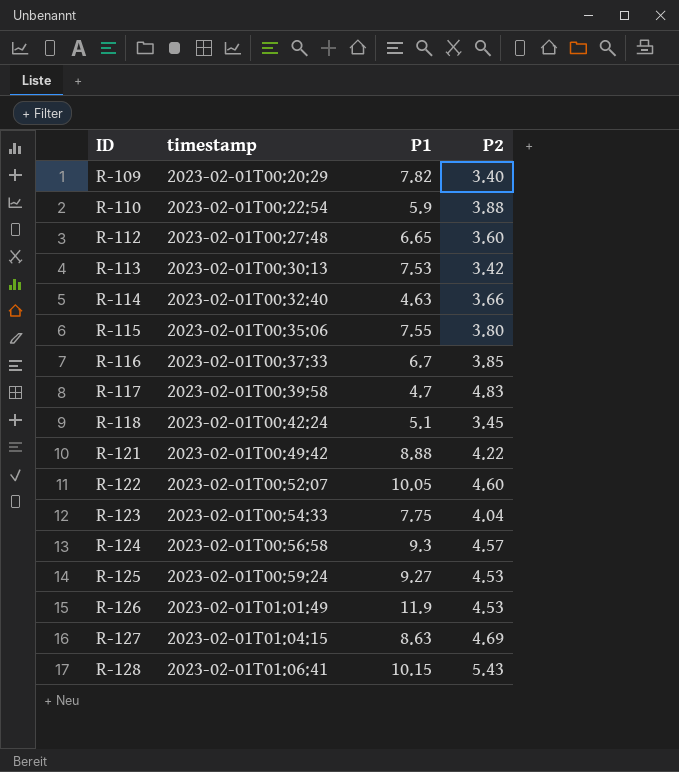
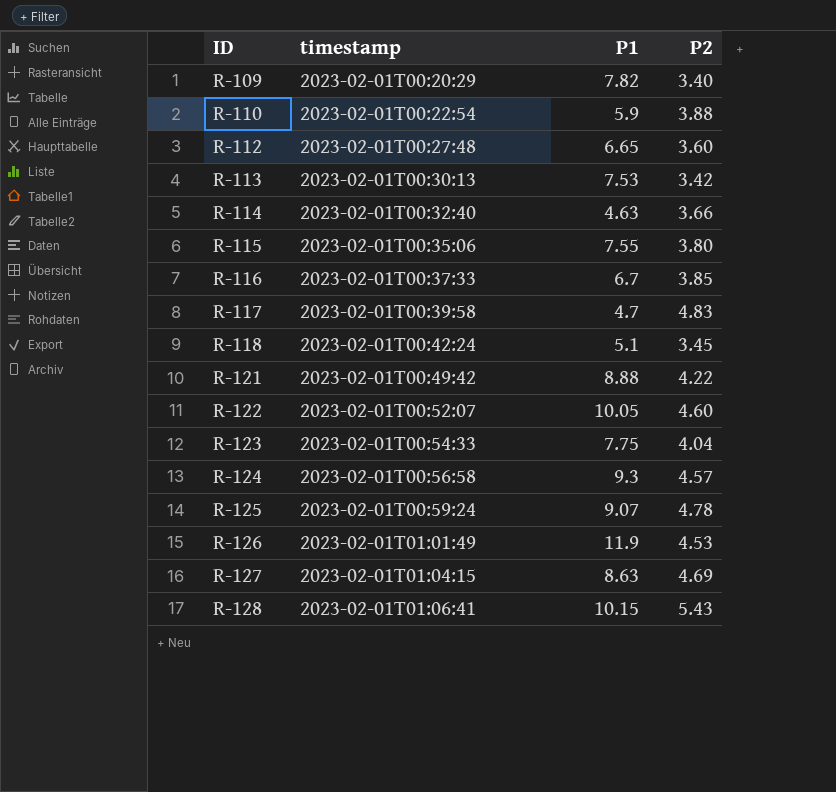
R-125 | P1: 9.27 -> 9.07
R-125 | P2: 4.53 -> 4.78

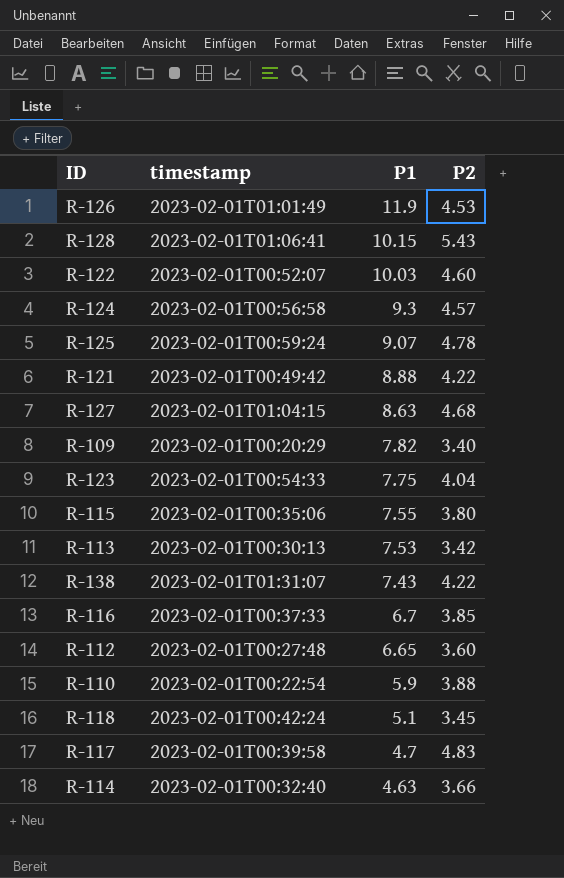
row order: ID ascending -> P1 descending
R-122 | P1: 10.05 -> 10.03
R-127 | P2: 4.69 -> 4.68
row R-138: none -> 2023-02-01T01:31:07 | 7.43 | 4.22

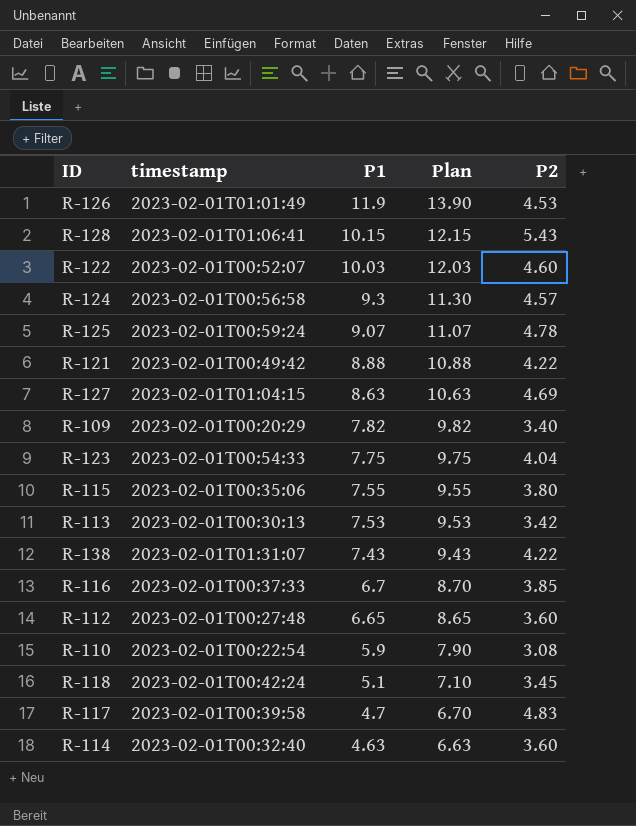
column Plan | formula: none -> [P1] + 2
R-127 | P2: 4.68 -> 4.69
R-110 | P2: 3.88 -> 3.08
R-114 | P2: 3.66 -> 3.60

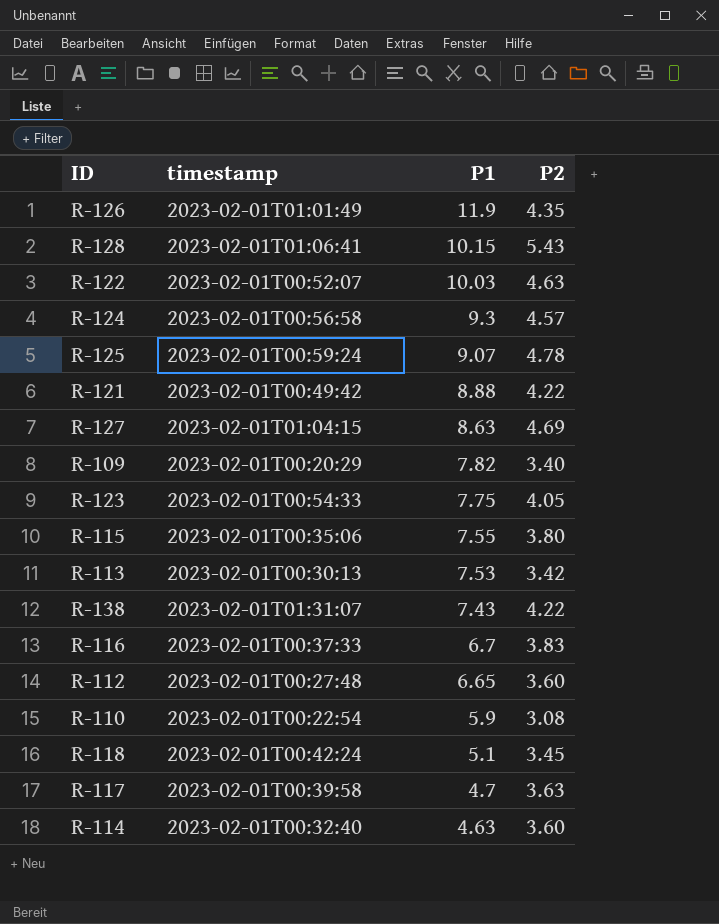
column Plan | formula: [P1] + 2 -> none
R-126 | P2: 4.53 -> 4.35
R-122 | P2: 4.60 -> 4.63
R-123 | P2: 4.04 -> 4.05
R-116 | P2: 3.85 -> 3.83
R-117 | P2: 4.83 -> 3.63

